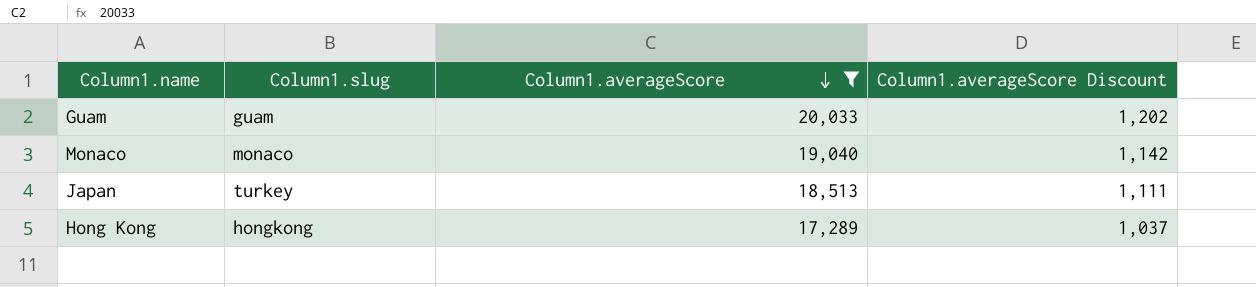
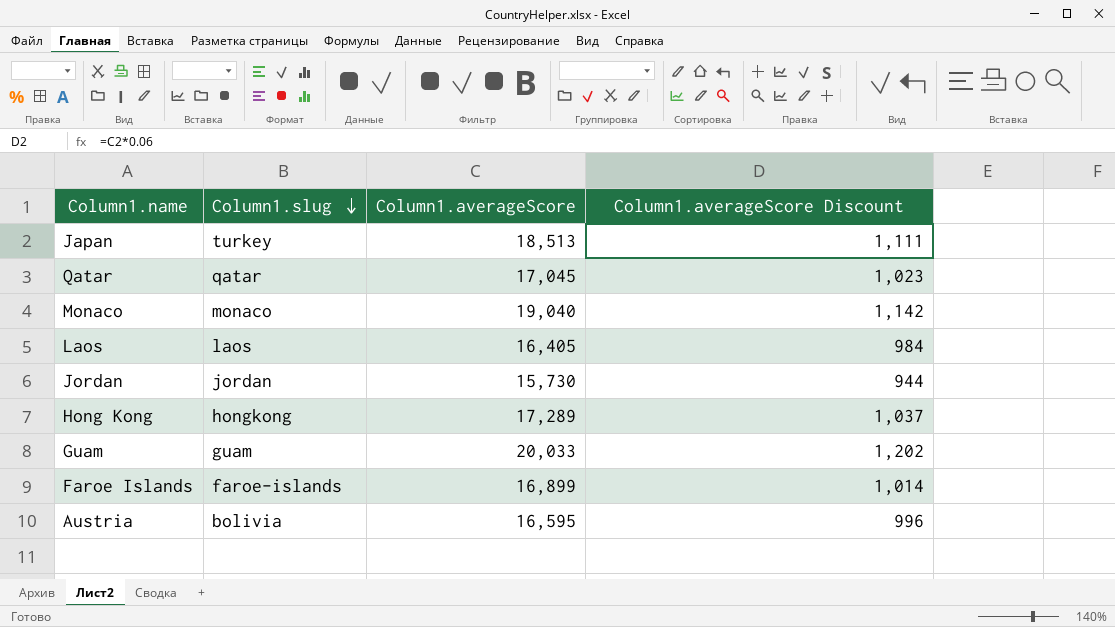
filter: Column1.averageScore >= 17,289 -> none
row order: Column1.averageScore descending -> Column1.slug descending

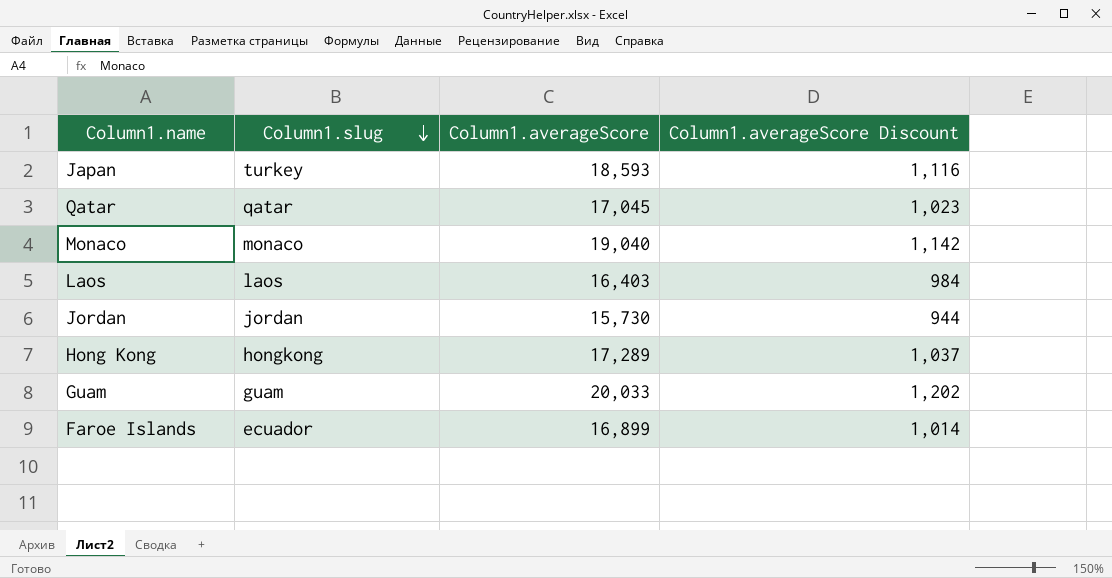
row Austria: bolivia | 16,595 | 996 -> none
Japan | Column1.averageScore: 18,513 -> 18,593
Japan | Column1.averageScore Discount: 1,111 -> 1,116
Laos | Column1.averageScore: 16,405 -> 16,403
Faroe Islands | Column1.slug: faroe-islands -> ecuador

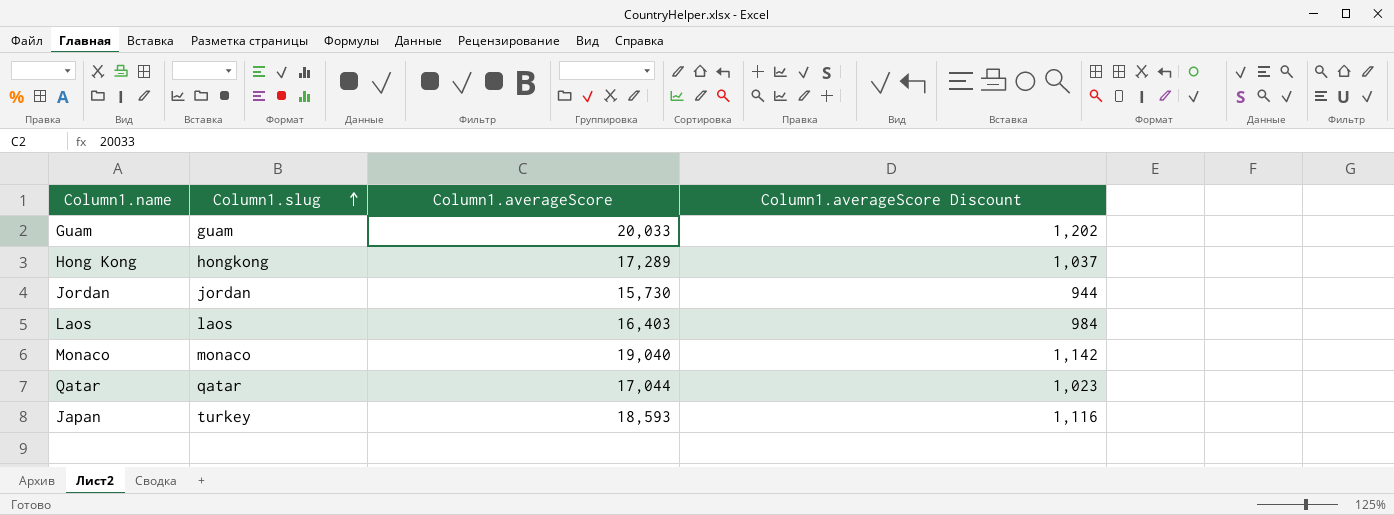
row order: Column1.slug descending -> Column1.slug ascending
row Faroe Islands: ecuador | 16,899 | 1,014 -> none
Qatar | Column1.averageScore: 17,045 -> 17,044

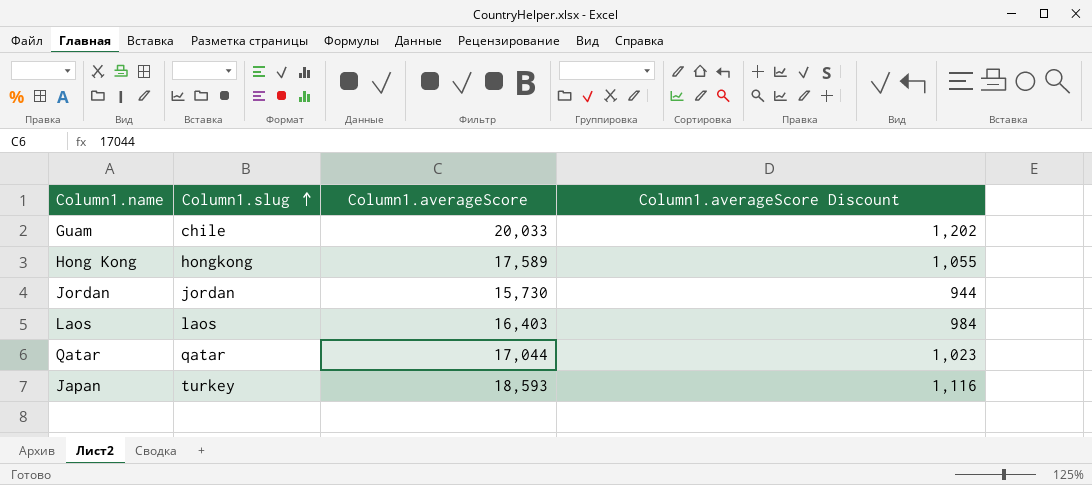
row Monaco: monaco | 19,040 | 1,142 -> none
Guam | Column1.slug: guam -> chile
Hong Kong | Column1.averageScore: 17,289 -> 17,589
Hong Kong | Column1.averageScore Discount: 1,037 -> 1,055

